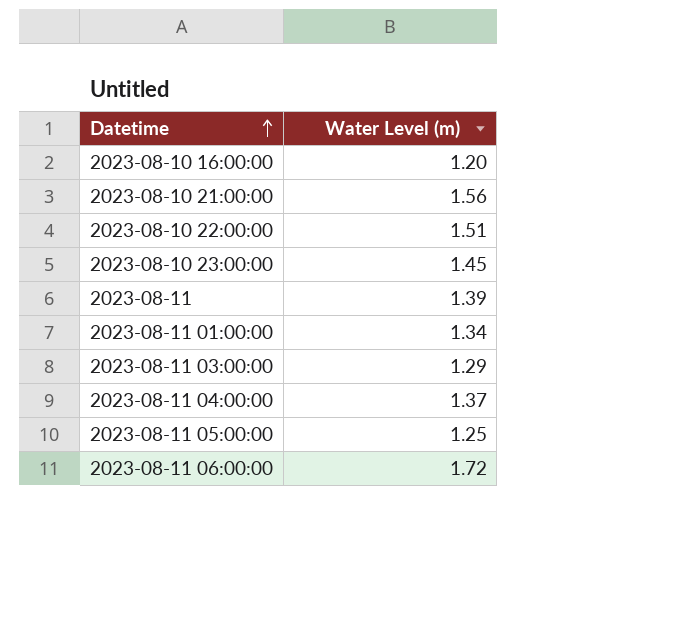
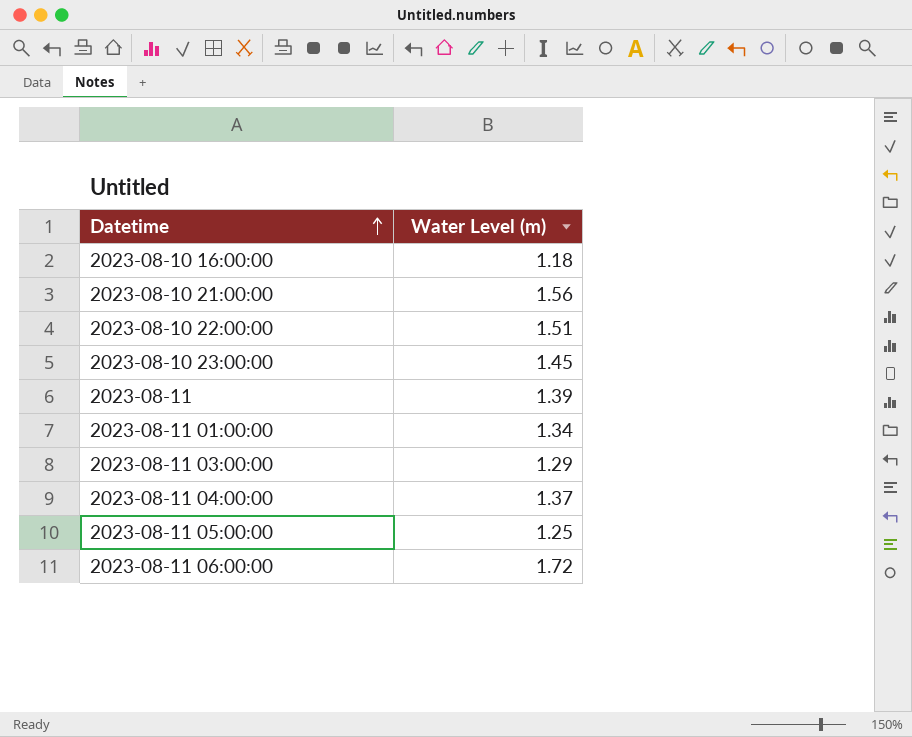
2023-08-10 16:00:00 | Water Level (m): 1.20 -> 1.18

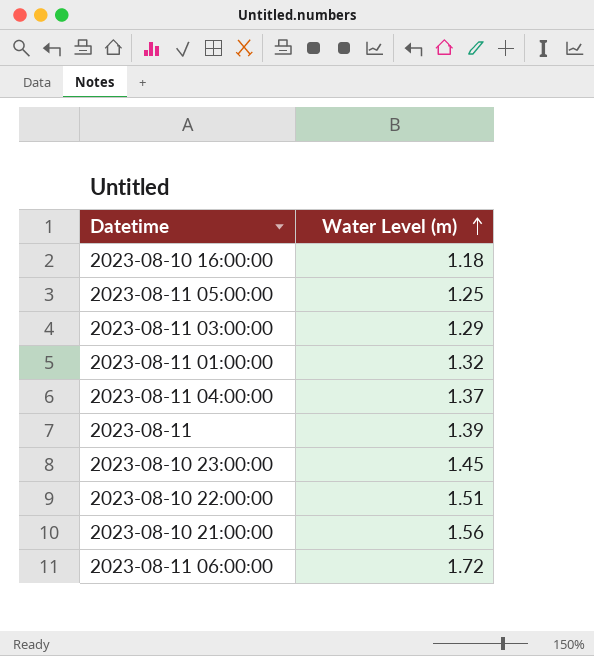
row order: Datetime ascending -> Water Level (m) ascending
2023-08-11 01:00:00 | Water Level (m): 1.34 -> 1.32

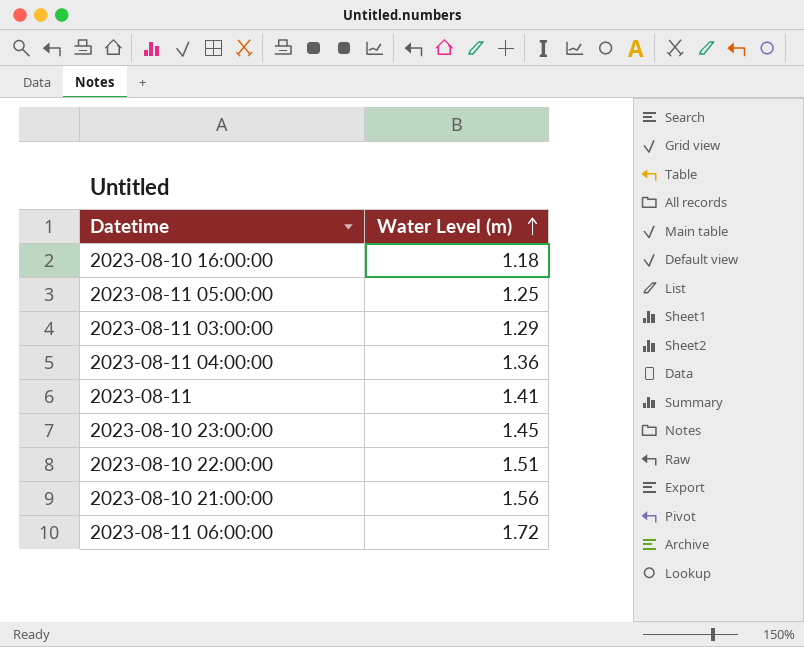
row 2023-08-11 01:00:00: 1.32 -> none
2023-08-11 04:00:00 | Water Level (m): 1.37 -> 1.36
2023-08-11 | Water Level (m): 1.39 -> 1.41

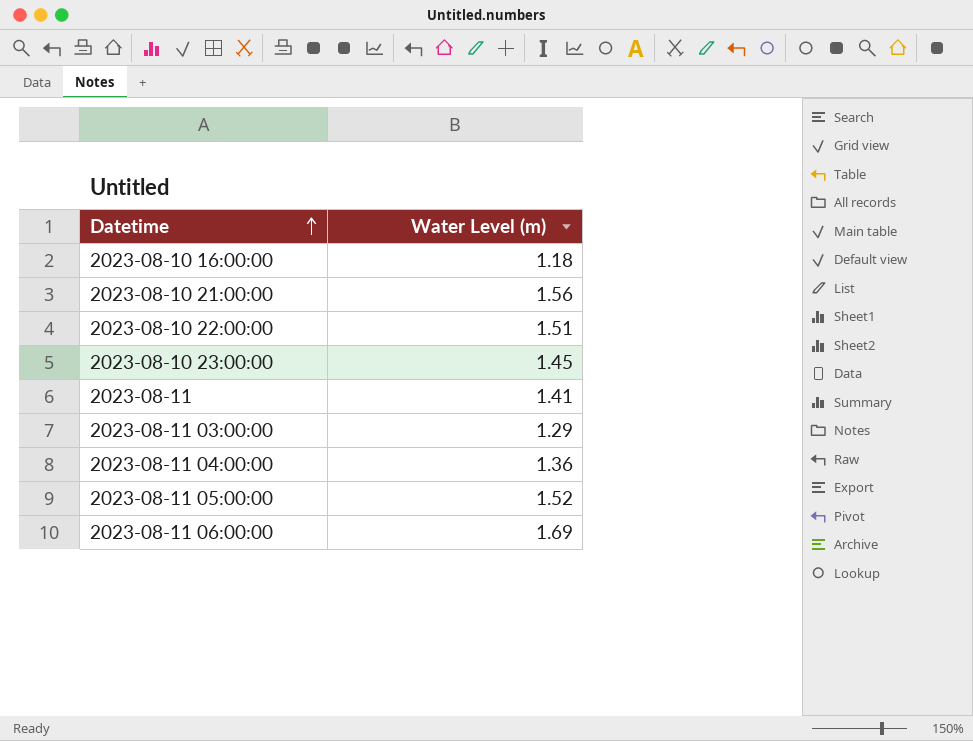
row order: Water Level (m) ascending -> Datetime ascending
2023-08-11 05:00:00 | Water Level (m): 1.25 -> 1.52
2023-08-11 06:00:00 | Water Level (m): 1.72 -> 1.69

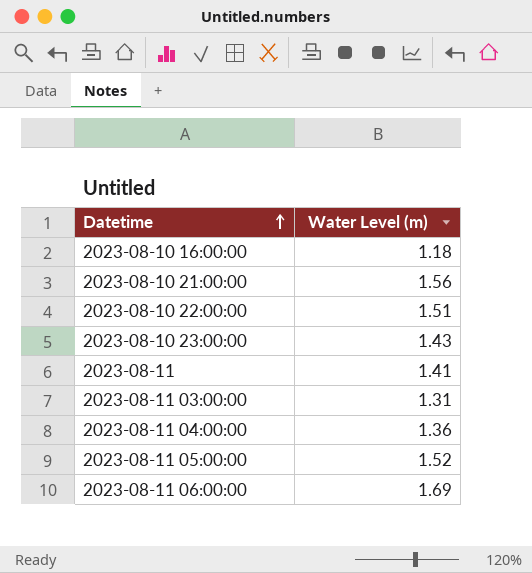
2023-08-10 23:00:00 | Water Level (m): 1.45 -> 1.43
2023-08-11 03:00:00 | Water Level (m): 1.29 -> 1.31

